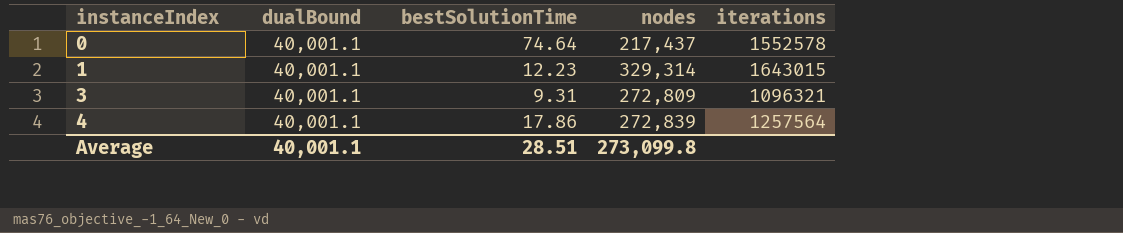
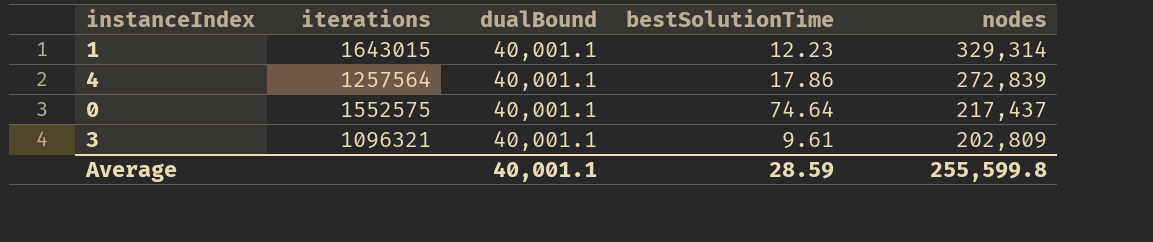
row order: instanceIndex ascending -> nodes descending
column iterations | position: 5 -> 2
0 | iterations: 1552578 -> 1552575
3 | bestSolutionTime: 9.31 -> 9.61
3 | nodes: 272,809 -> 202,809
Average | bestSolutionTime: 28.51 -> 28.59
Average | nodes: 273,099.8 -> 255,599.8

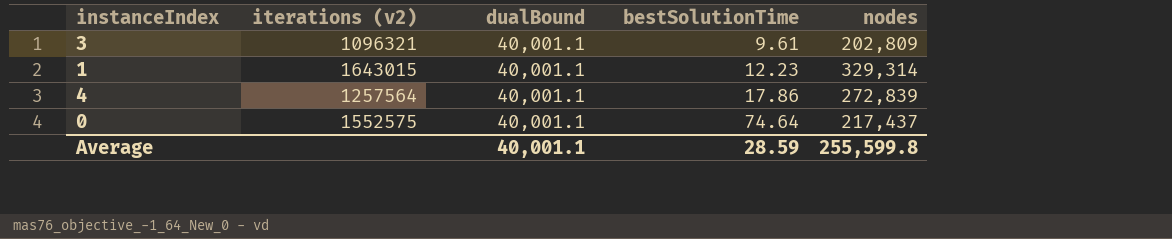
row order: nodes descending -> bestSolutionTime ascending
column name: iterations -> iterations (v2)

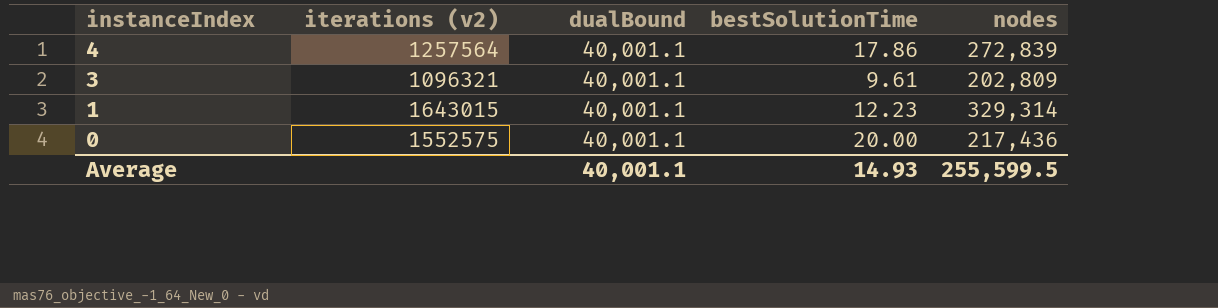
row order: bestSolutionTime ascending -> instanceIndex descending
0 | bestSolutionTime: 74.64 -> 20.00
0 | nodes: 217,437 -> 217,436
Average | bestSolutionTime: 28.59 -> 14.93
Average | nodes: 255,599.8 -> 255,599.5

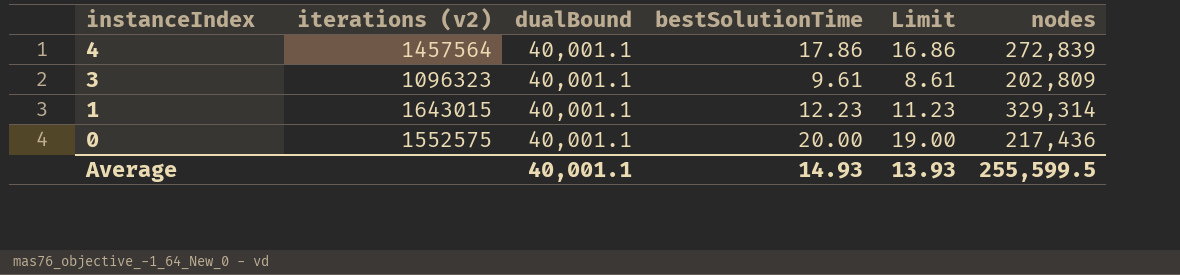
column Limit | formula: none -> [bestSolutionTime] - 1
4 | iterations (v2): 1257564 -> 1457564
3 | iterations (v2): 1096321 -> 1096323

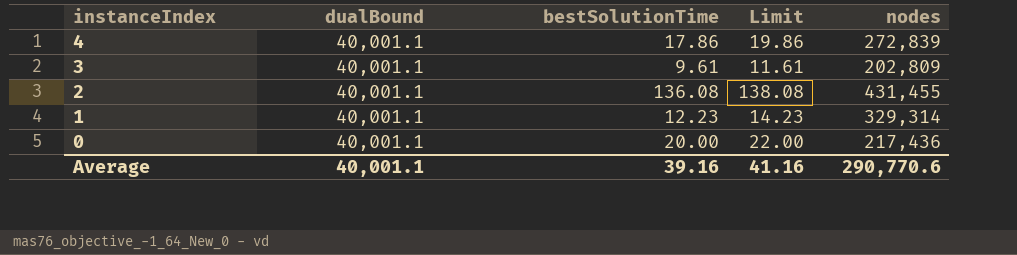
column iterations (v2) | position: 2 -> none
column Limit | formula: [bestSolutionTime] - 1 -> [bestSolutionTime] + 2
row 2: none -> 40,001.1 | 136.08 | 138.08 | 431,455
Average | bestSolutionTime: 14.93 -> 39.16
Average | Limit: 13.93 -> 41.16
Average | nodes: 255,599.5 -> 290,770.6

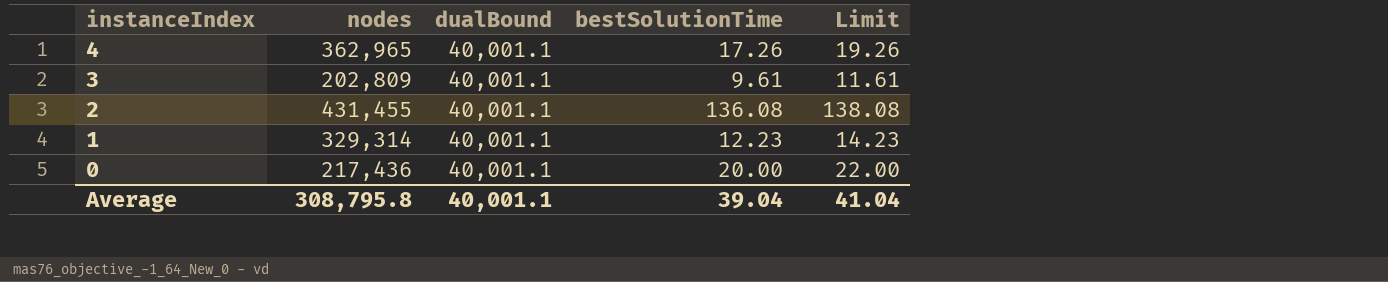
column nodes | position: 5 -> 2
4 | nodes: 272,839 -> 362,965
4 | bestSolutionTime: 17.86 -> 17.26
4 | Limit: 19.86 -> 19.26
Average | nodes: 290,770.6 -> 308,795.8
Average | bestSolutionTime: 39.16 -> 39.04
Average | Limit: 41.16 -> 41.04

